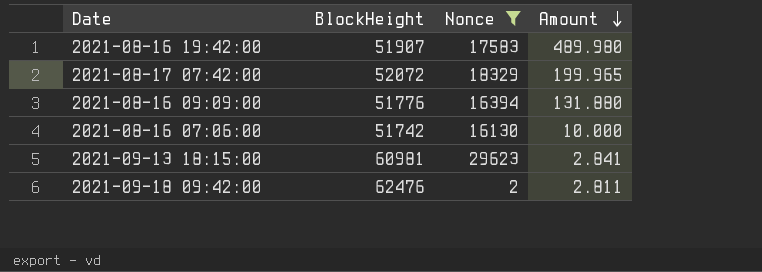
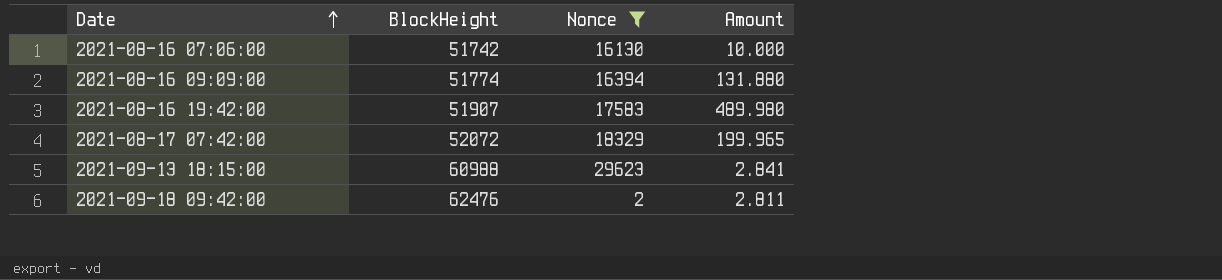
row order: Amount descending -> Date ascending
2021-08-16 09:09:00 | BlockHeight: 51776 -> 51774
2021-09-13 18:15:00 | BlockHeight: 60981 -> 60988

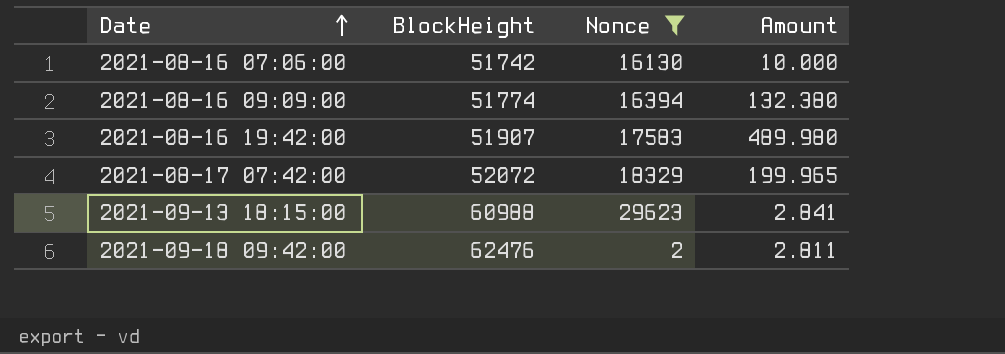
2021-08-16 09:09:00 | Amount: 131.880 -> 132.380

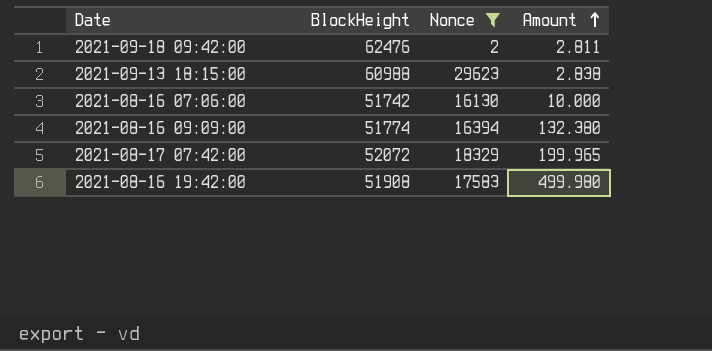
row order: Date ascending -> Amount ascending
2021-09-13 18:15:00 | Amount: 2.841 -> 2.838
2021-08-16 19:42:00 | BlockHeight: 51907 -> 51908
2021-08-16 19:42:00 | Amount: 489.980 -> 499.980

